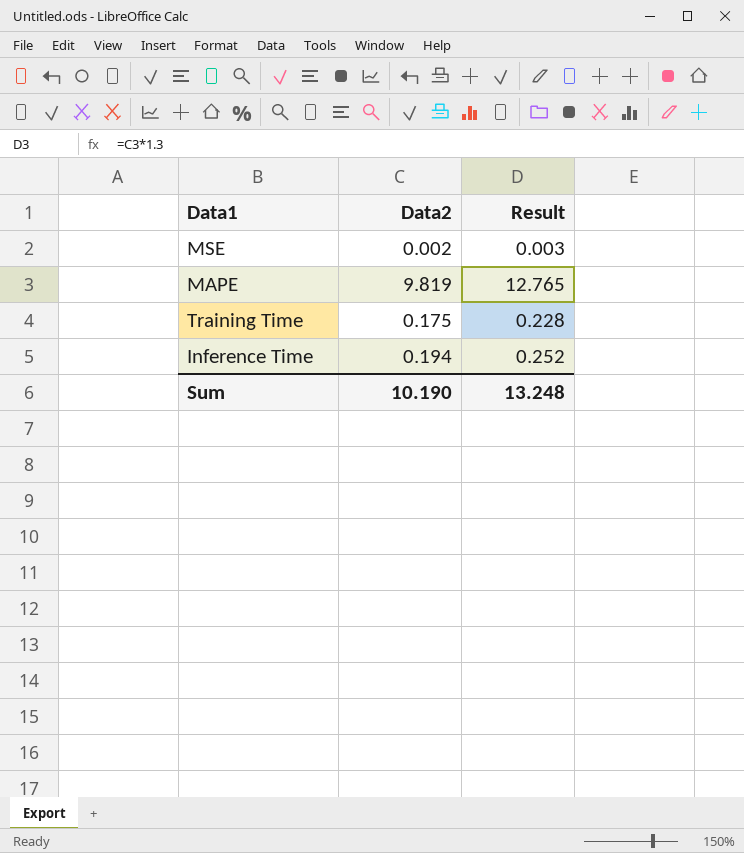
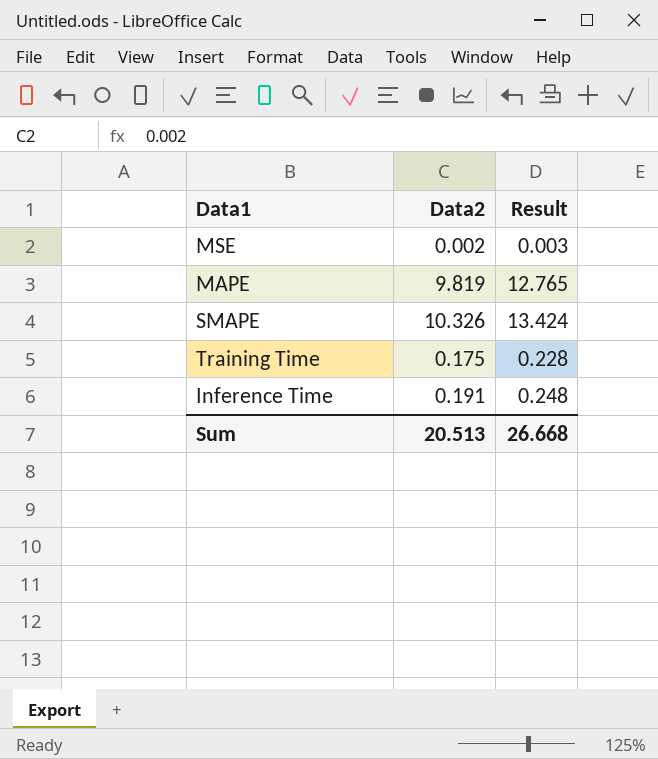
row SMAPE: none -> 10.326 | 13.424
Inference Time | Data2: 0.194 -> 0.191
Inference Time | Result: 0.252 -> 0.248
Sum | Data2: 10.190 -> 20.513
Sum | Result: 13.248 -> 26.668

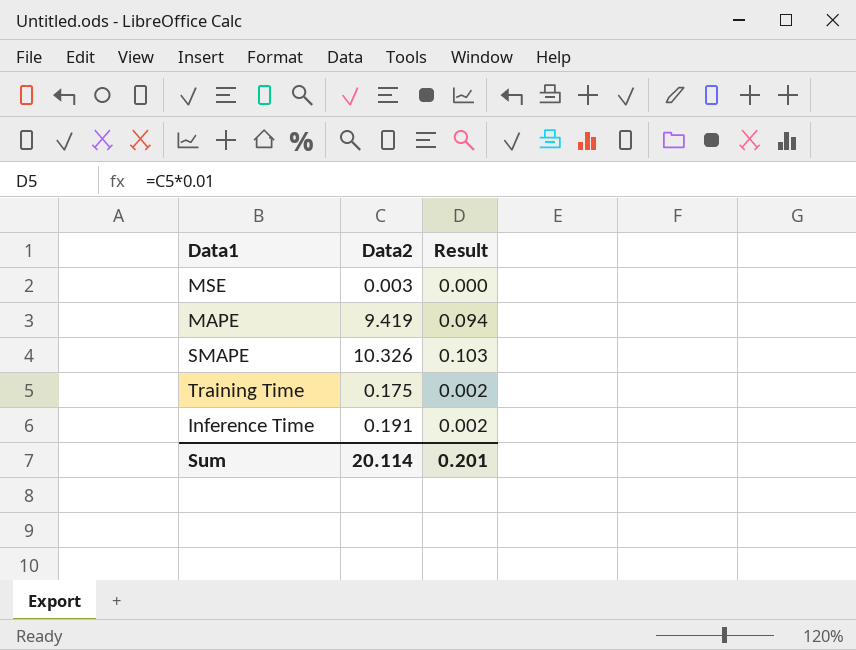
column Result | formula: [Data2] * 1.3 -> [Data2] * 0.01
MSE | Data2: 0.002 -> 0.003
MAPE | Data2: 9.819 -> 9.419
Sum | Data2: 20.513 -> 20.114
Sum | Result: 26.668 -> 0.201

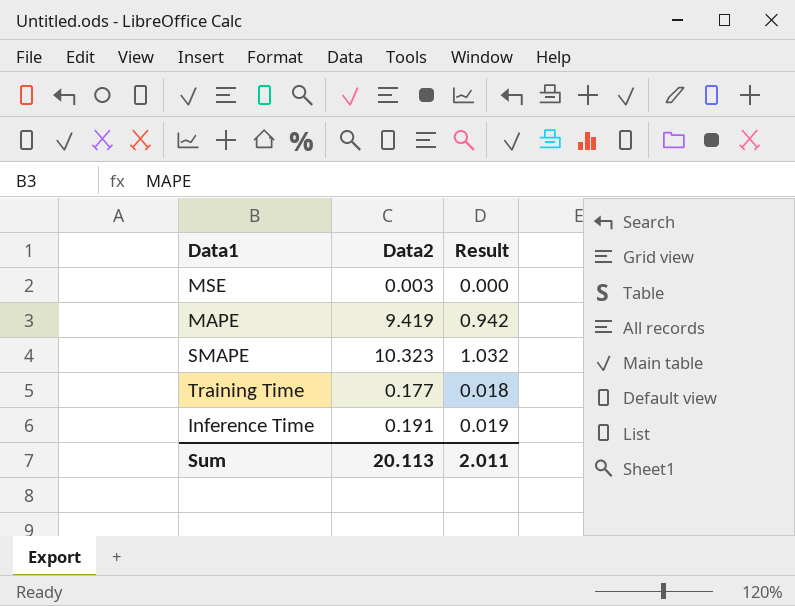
column Result | formula: [Data2] * 0.01 -> [Data2] * 0.1
SMAPE | Data2: 10.326 -> 10.323
Training Time | Data2: 0.175 -> 0.177
Sum | Data2: 20.114 -> 20.113
Sum | Result: 0.201 -> 2.011

